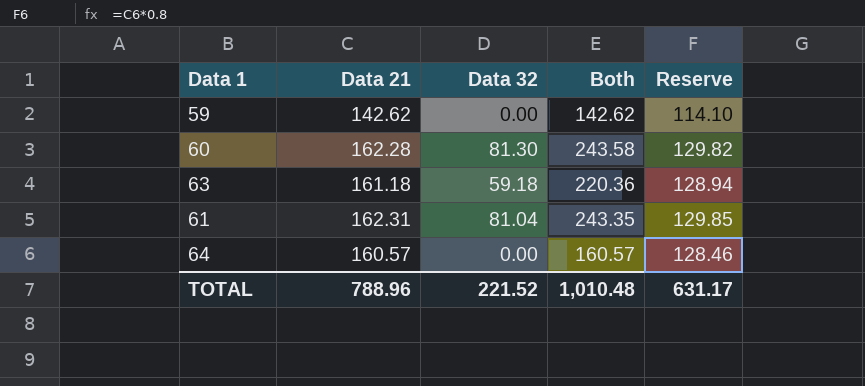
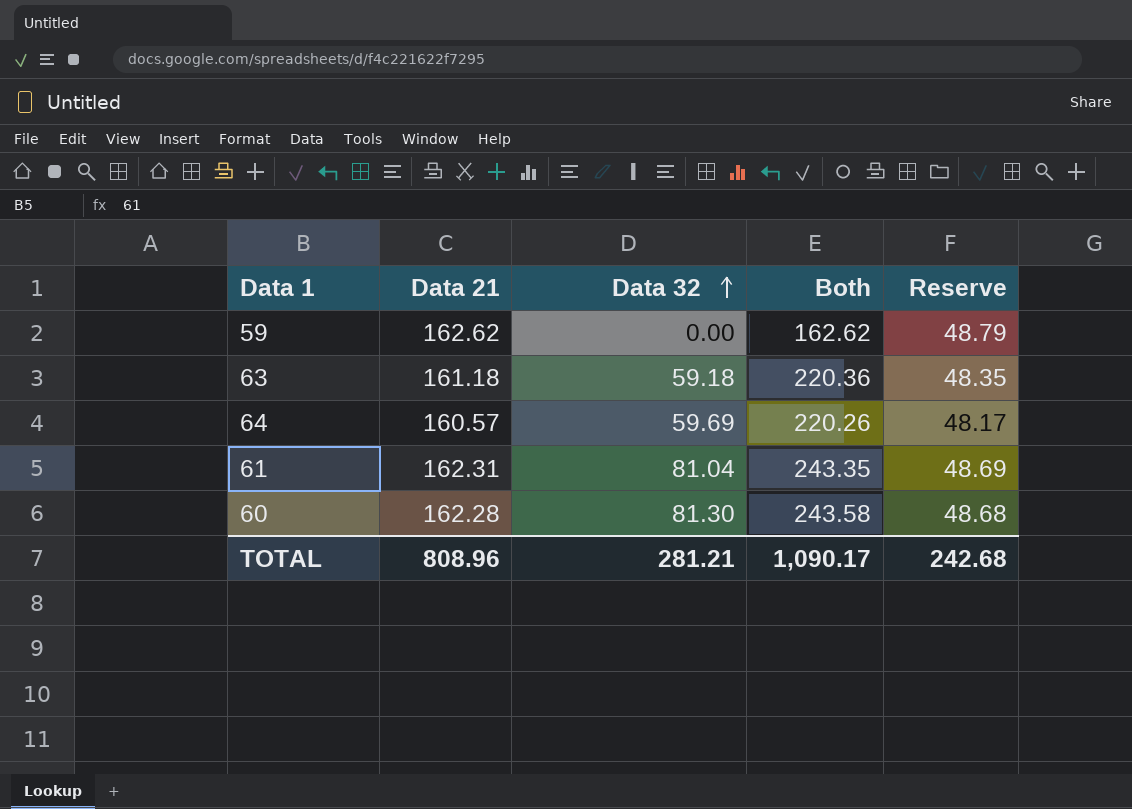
row order: none -> Data 32 ascending
column Reserve | formula: [Data 21] * 0.8 -> [Data 21] * 0.3
59 | Data 21: 142.62 -> 162.62
59 | Both: 142.62 -> 162.62
64 | Data 32: 0.00 -> 59.69
64 | Both: 160.57 -> 220.26
TOTAL | Data 21: 788.96 -> 808.96
TOTAL | Data 32: 221.52 -> 281.21
TOTAL | Both: 1,010.48 -> 1,090.17
TOTAL | Reserve: 631.17 -> 242.68

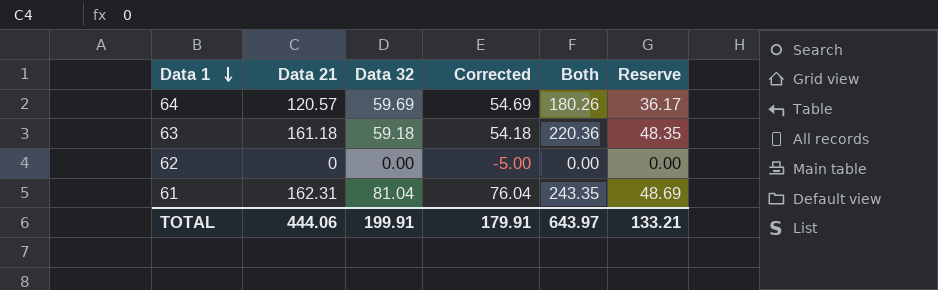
row order: Data 32 ascending -> Data 1 descending
column Corrected | formula: none -> [Data 32] - 5
row 59: 162.62 | 0.00 | 162.62 | 48.79 -> none
row 60: 162.28 | 81.30 | 243.58 | 48.68 -> none
64 | Data 21: 160.57 -> 120.57
64 | Both: 220.26 -> 180.26
64 | Reserve: 48.17 -> 36.17
row 62: none -> 0 | 0.00 | -5.00 | 0.00 | 0.00
TOTAL | Data 21: 808.96 -> 444.06
TOTAL | Data 32: 281.21 -> 199.91
TOTAL | Both: 1,090.17 -> 643.97
TOTAL | Reserve: 242.68 -> 133.21

